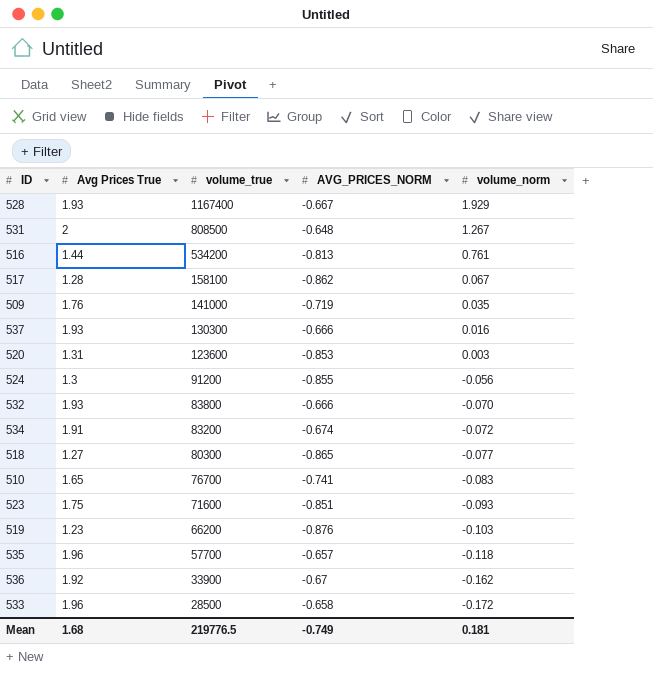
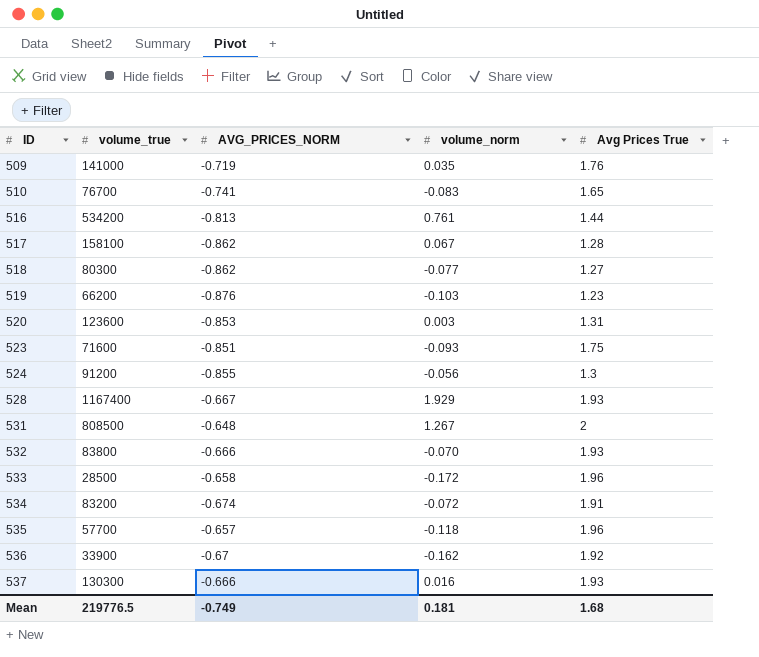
row order: volume_true descending -> ID ascending
column Avg Prices True | position: 2 -> 5
518 | AVG_PRICES_NORM: -0.865 -> -0.862

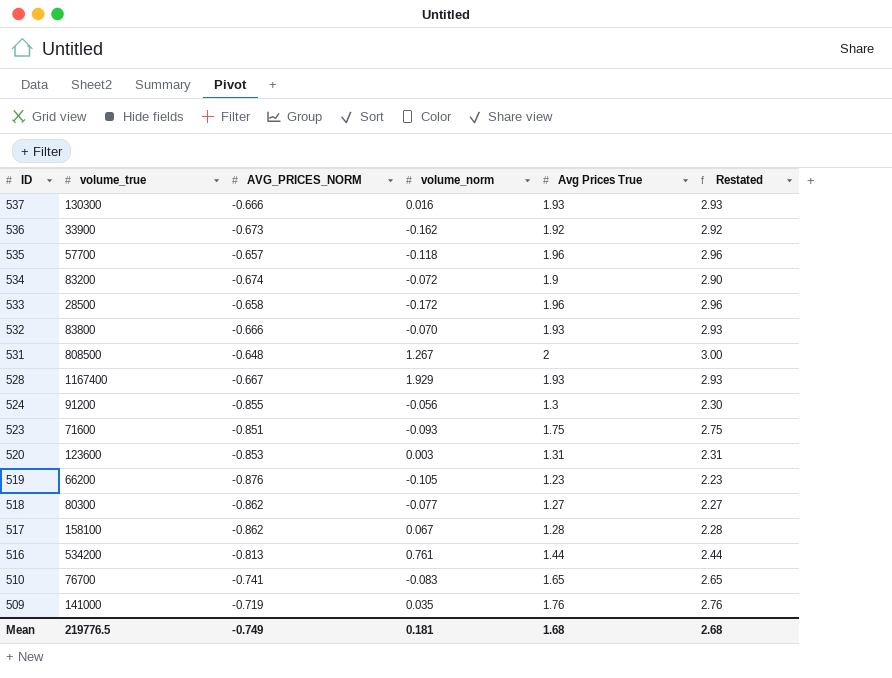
row order: ID ascending -> ID descending
column Restated | formula: none -> [Avg Prices True] + 1
536 | AVG_PRICES_NORM: -0.67 -> -0.673
534 | Avg Prices True: 1.91 -> 1.9
519 | volume_norm: -0.103 -> -0.105

